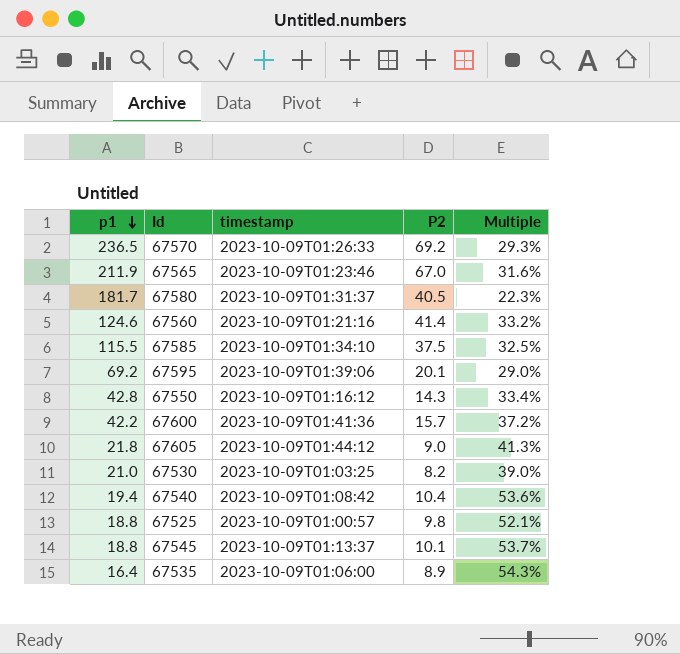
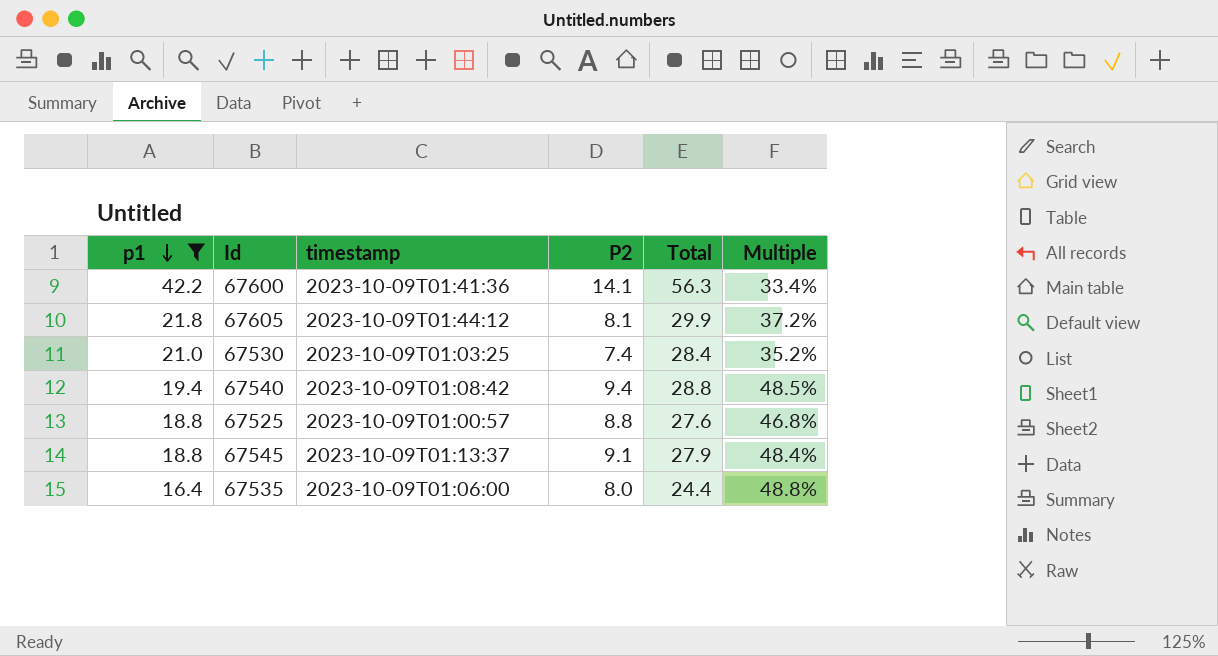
filter: none -> p1 <= 42.2
column Total | formula: none -> [p1] + [P2]
67600 | P2: 15.7 -> 14.1
67600 | Multiple: 37.2% -> 33.4%
67605 | P2: 9.0 -> 8.1
67605 | Multiple: 41.3% -> 37.2%
67530 | P2: 8.2 -> 7.4
67530 | Multiple: 39.0% -> 35.2%
67540 | P2: 10.4 -> 9.4
67540 | Multiple: 53.6% -> 48.5%
67525 | P2: 9.8 -> 8.8
67525 | Multiple: 52.1% -> 46.8%
67545 | P2: 10.1 -> 9.1
67545 | Multiple: 53.7% -> 48.4%
67535 | P2: 8.9 -> 8.0
67535 | Multiple: 54.3% -> 48.8%

